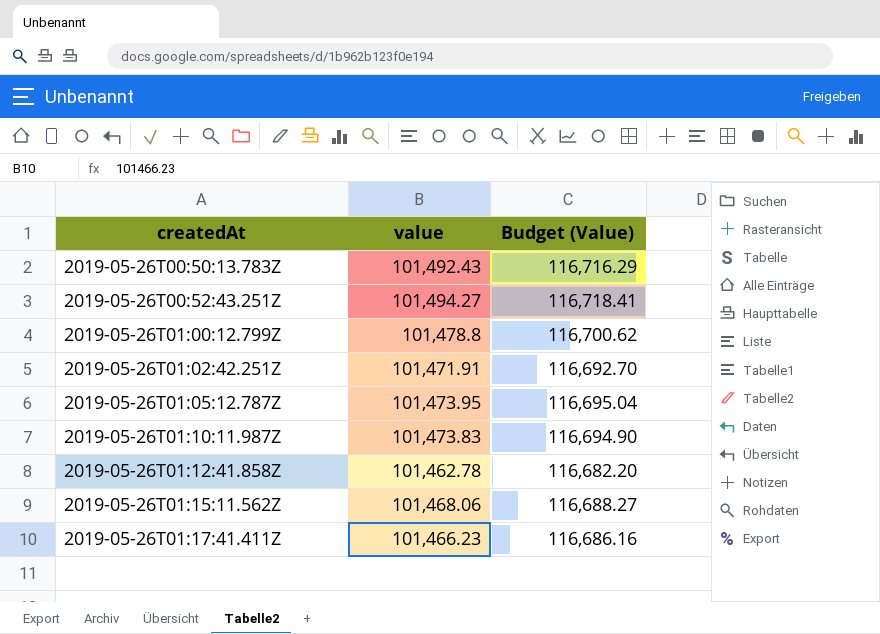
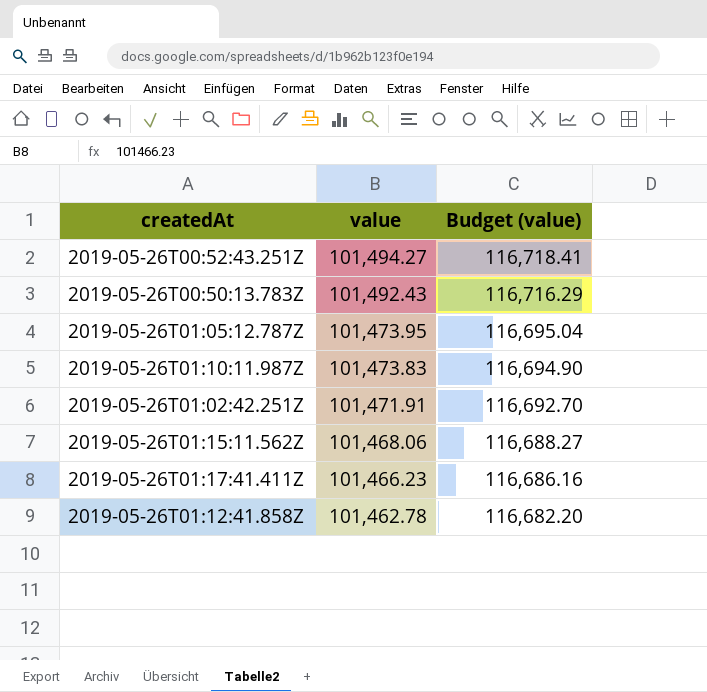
row order: createdAt ascending -> value descending
column name: Budget (Value) -> Budget (value)
row 2019-05-26T01:00:12.799Z: 101,478.8 | 116,700.62 -> none

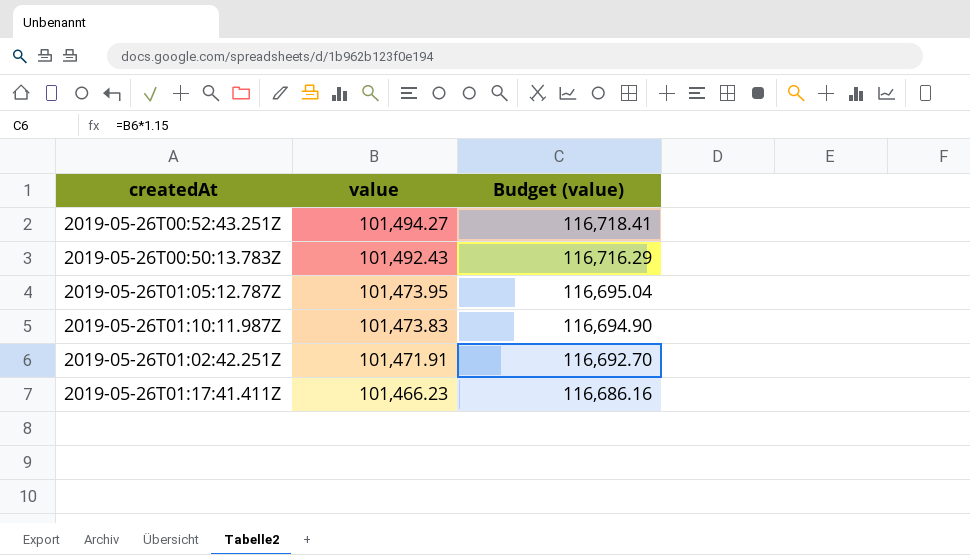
row 2019-05-26T01:15:11.562Z: 101,468.06 | 116,688.27 -> none
row 2019-05-26T01:12:41.858Z: 101,462.78 | 116,682.20 -> none

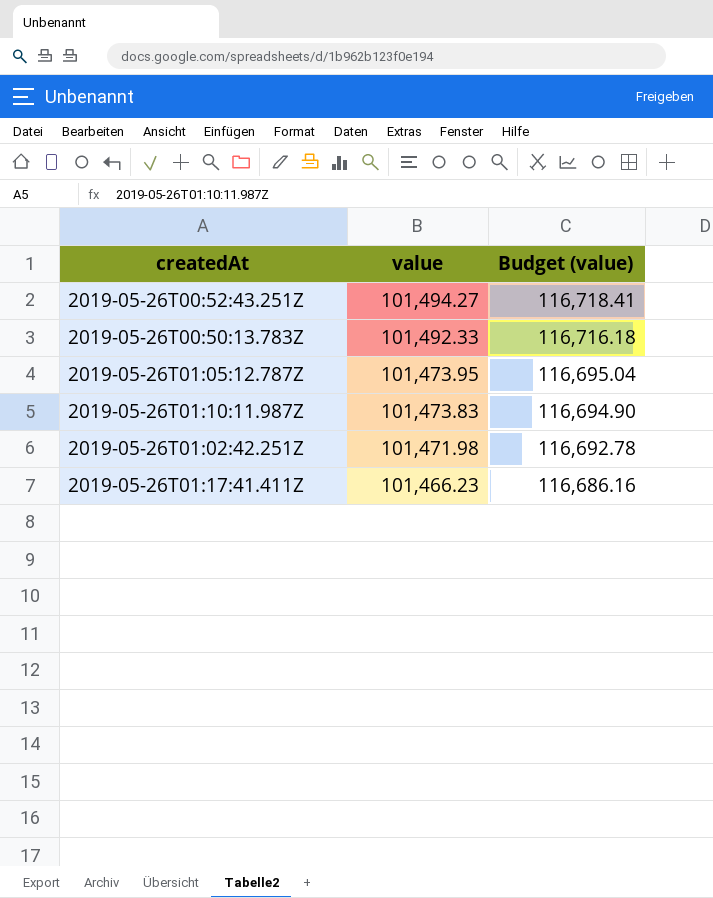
2019-05-26T00:50:13.783Z | value: 101,492.43 -> 101,492.33
2019-05-26T00:50:13.783Z | Budget (value): 116,716.29 -> 116,716.18
2019-05-26T01:02:42.251Z | value: 101,471.91 -> 101,471.98
2019-05-26T01:02:42.251Z | Budget (value): 116,692.70 -> 116,692.78

